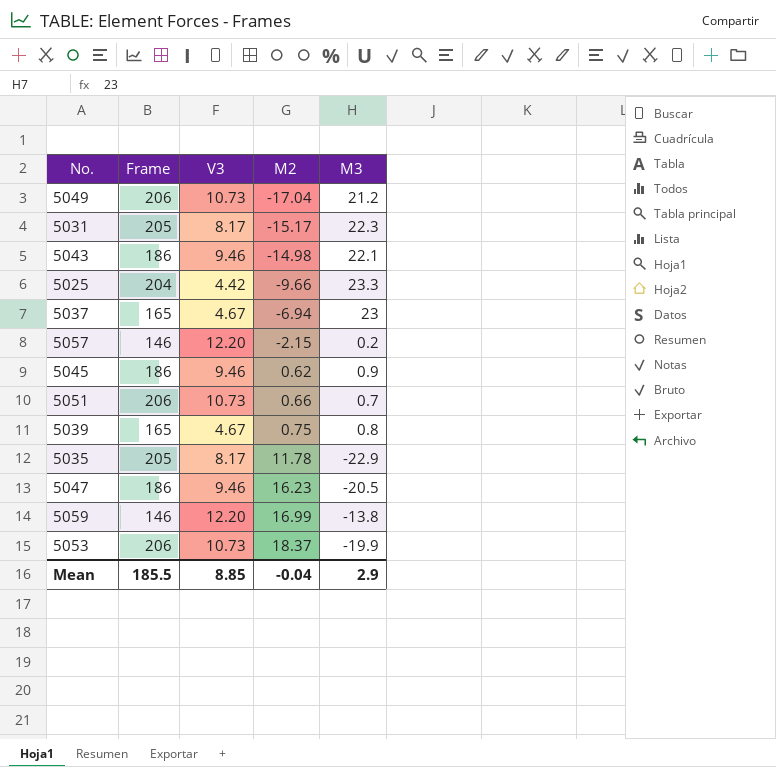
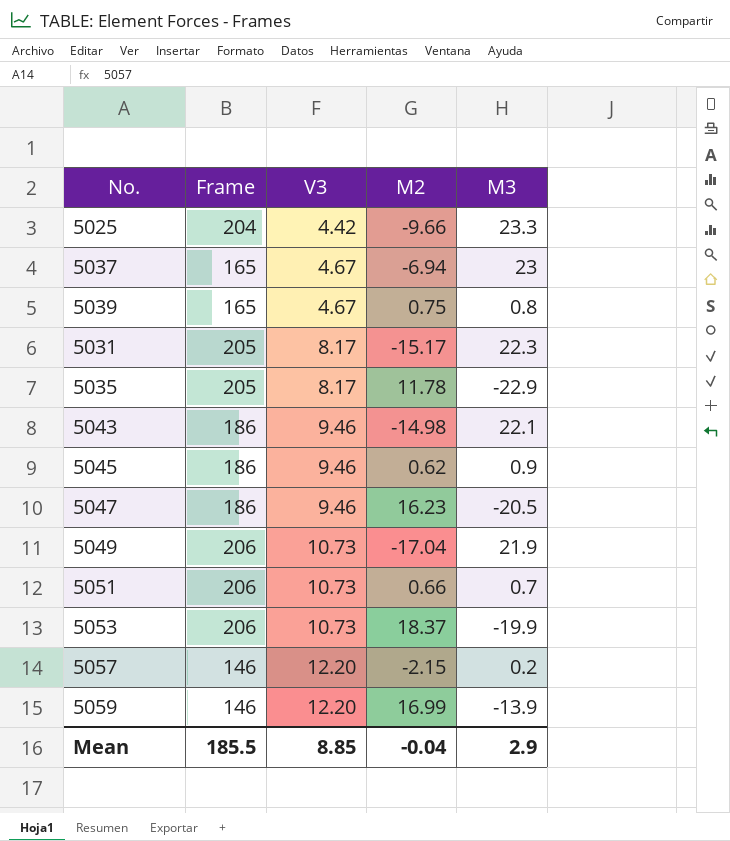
row order: M2 ascending -> V3 ascending
5049 | M3: 21.2 -> 21.9
5059 | M3: -13.8 -> -13.9

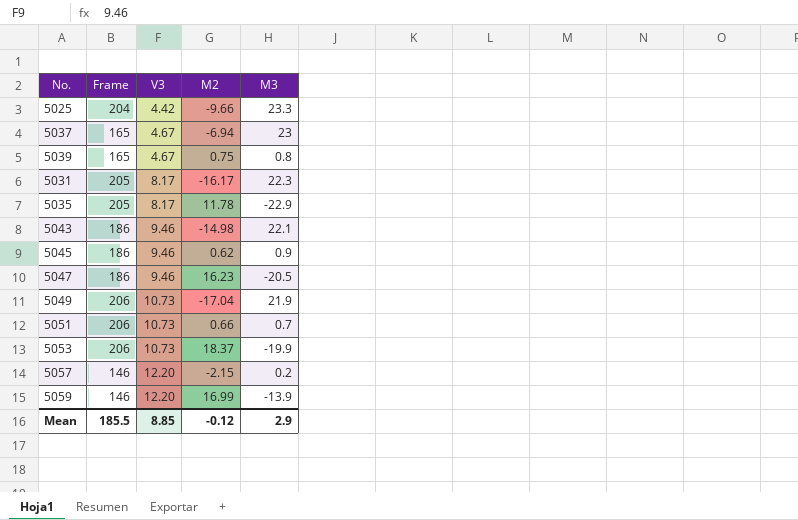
5031 | M2: -15.17 -> -16.17
Mean | M2: -0.04 -> -0.12

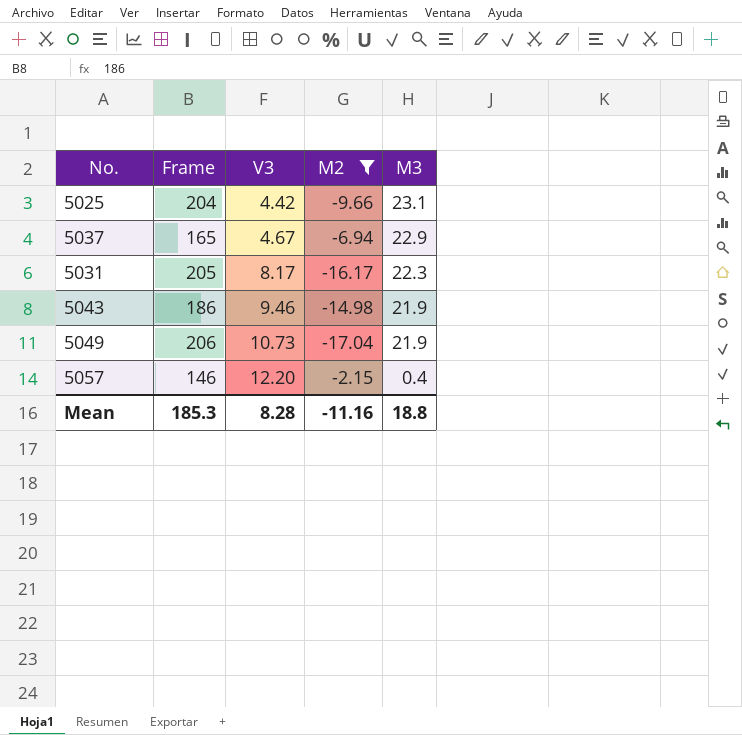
filter: none -> M2 <= -2.15
5025 | M3: 23.3 -> 23.1
5037 | M3: 23 -> 22.9
5043 | M3: 22.1 -> 21.9
5057 | M3: 0.2 -> 0.4
Mean | Frame: 185.5 -> 185.3
Mean | V3: 8.85 -> 8.28
Mean | M2: -0.12 -> -11.16
Mean | M3: 2.9 -> 18.8

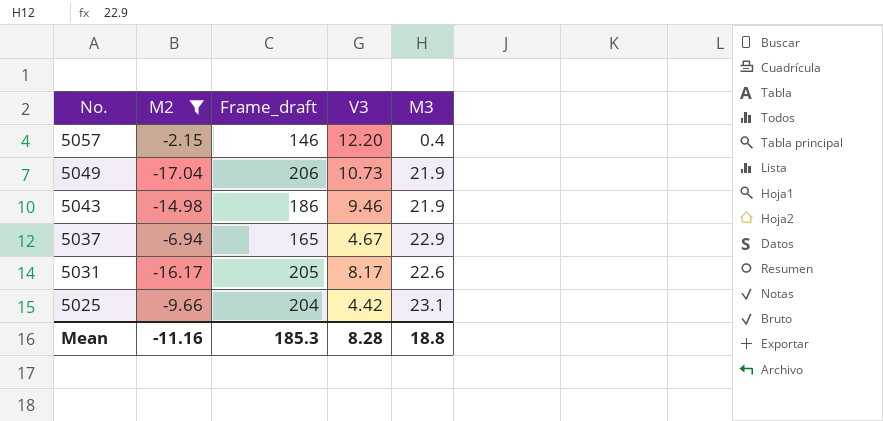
row order: V3 ascending -> No. descending
column M2 | position: 4 -> 2
column name: Frame -> Frame_draft
5031 | M3: 22.3 -> 22.6

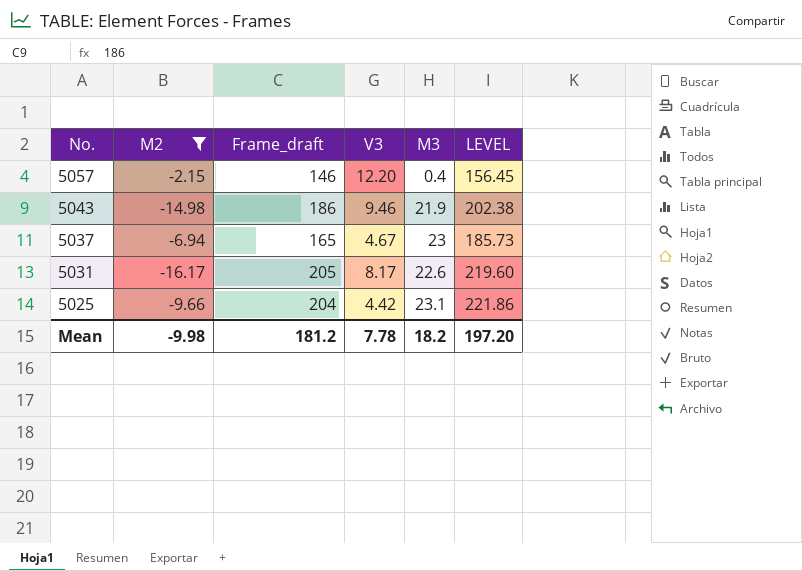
column LEVEL | formula: none -> [M2] + [Frame_draft] + [V3] + [M3]
row 5049: -17.04 | 206 | 10.73 | 21.9 -> none
5037 | M3: 22.9 -> 23
Mean | M2: -11.16 -> -9.98
Mean | Frame_draft: 185.3 -> 181.2
Mean | V3: 8.28 -> 7.78
Mean | M3: 18.8 -> 18.2

